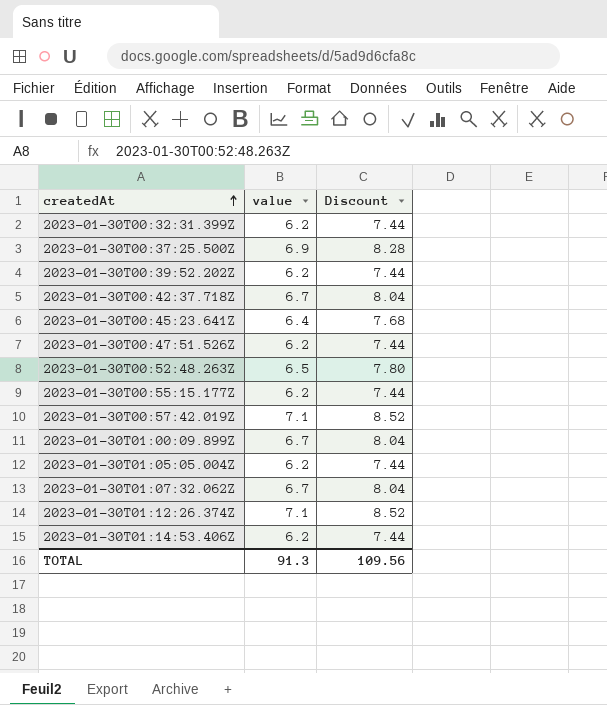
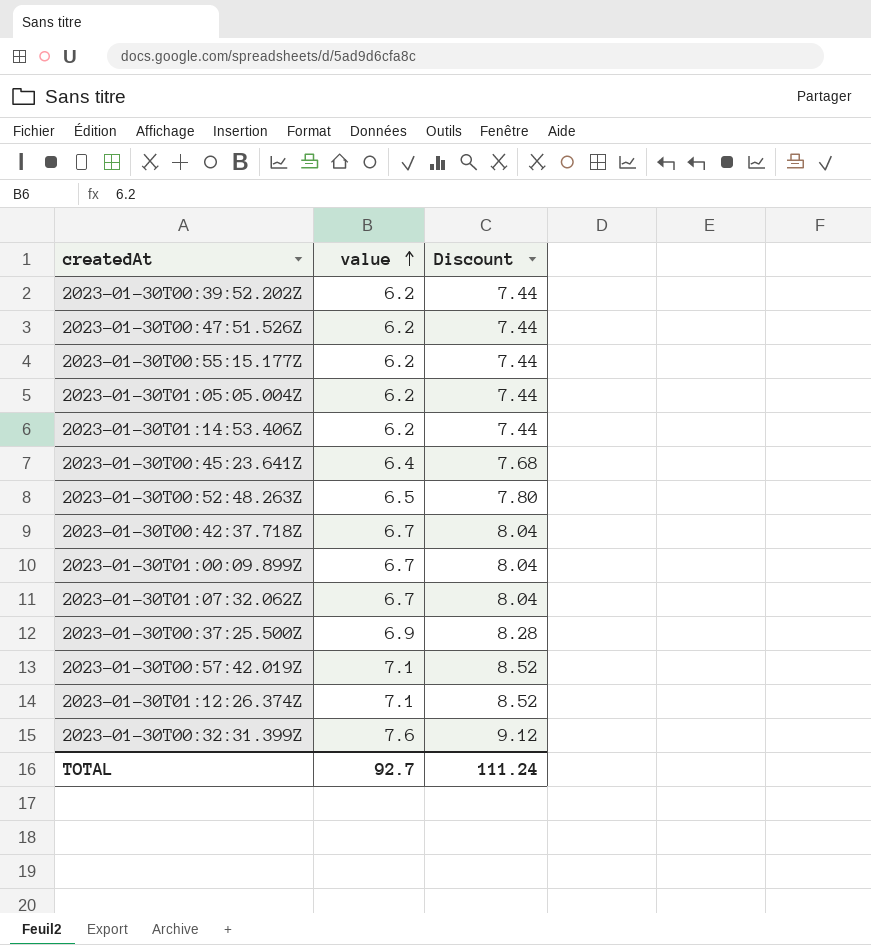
row order: createdAt ascending -> value ascending
2023-01-30T00:32:31.399Z | value: 6.2 -> 7.6
2023-01-30T00:32:31.399Z | Discount: 7.44 -> 9.12
TOTAL | value: 91.3 -> 92.7
TOTAL | Discount: 109.56 -> 111.24

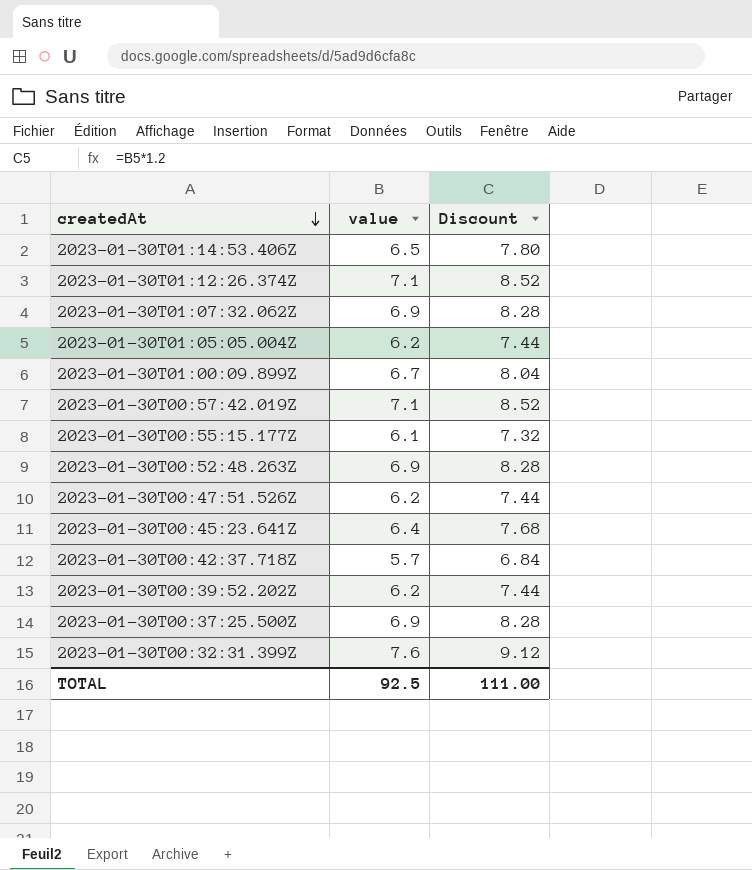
row order: value ascending -> createdAt descending
2023-01-30T01:14:53.406Z | value: 6.2 -> 6.5
2023-01-30T01:14:53.406Z | Discount: 7.44 -> 7.80
2023-01-30T01:07:32.062Z | value: 6.7 -> 6.9
2023-01-30T01:07:32.062Z | Discount: 8.04 -> 8.28
2023-01-30T00:55:15.177Z | value: 6.2 -> 6.1
2023-01-30T00:55:15.177Z | Discount: 7.44 -> 7.32
2023-01-30T00:52:48.263Z | value: 6.5 -> 6.9
2023-01-30T00:52:48.263Z | Discount: 7.80 -> 8.28
2023-01-30T00:42:37.718Z | value: 6.7 -> 5.7
2023-01-30T00:42:37.718Z | Discount: 8.04 -> 6.84
TOTAL | value: 92.7 -> 92.5
TOTAL | Discount: 111.24 -> 111.00

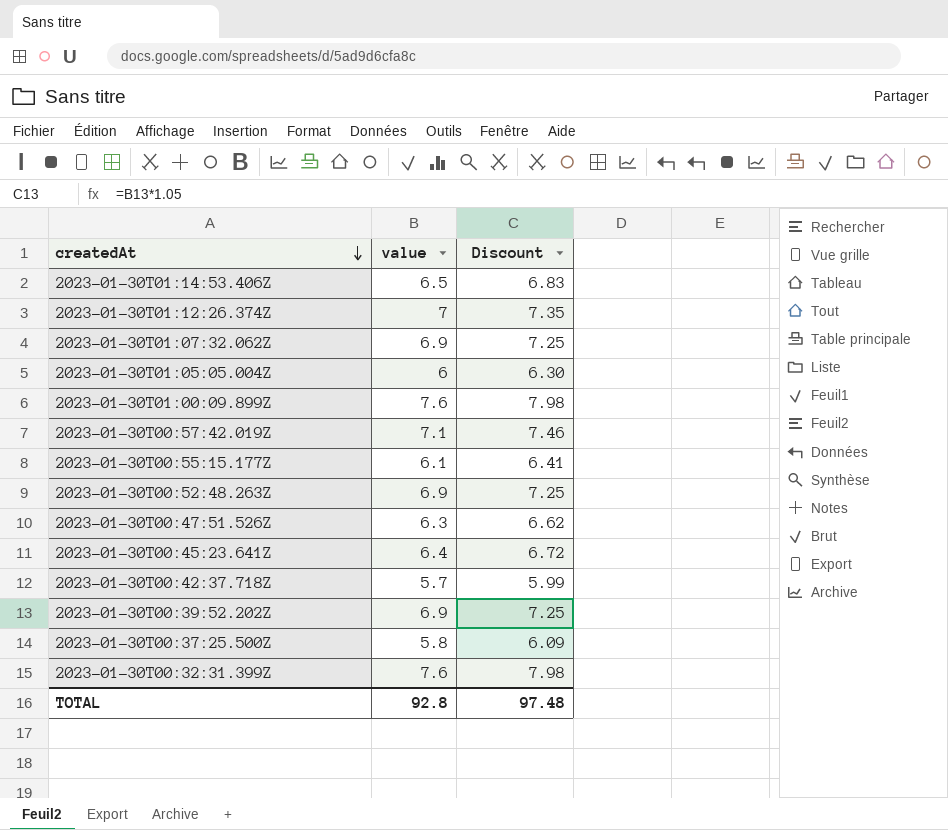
column Discount | formula: [value] * 1.2 -> [value] * 1.05
2023-01-30T01:12:26.374Z | value: 7.1 -> 7
2023-01-30T01:05:05.004Z | value: 6.2 -> 6
2023-01-30T01:00:09.899Z | value: 6.7 -> 7.6
2023-01-30T00:47:51.526Z | value: 6.2 -> 6.3
2023-01-30T00:39:52.202Z | value: 6.2 -> 6.9
2023-01-30T00:37:25.500Z | value: 6.9 -> 5.8
TOTAL | value: 92.5 -> 92.8
TOTAL | Discount: 111.00 -> 97.48

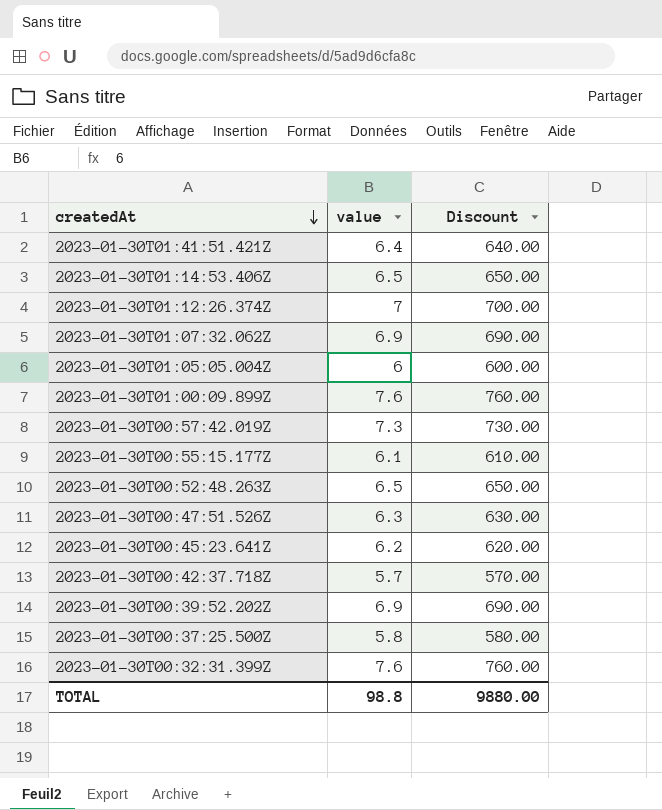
column Discount | formula: [value] * 1.05 -> [value] * 100
row 2023-01-30T01:41:51.421Z: none -> 6.4 | 640.00
2023-01-30T00:57:42.019Z | value: 7.1 -> 7.3
2023-01-30T00:52:48.263Z | value: 6.9 -> 6.5
2023-01-30T00:45:23.641Z | value: 6.4 -> 6.2
TOTAL | value: 92.8 -> 98.8
TOTAL | Discount: 97.48 -> 9880.00

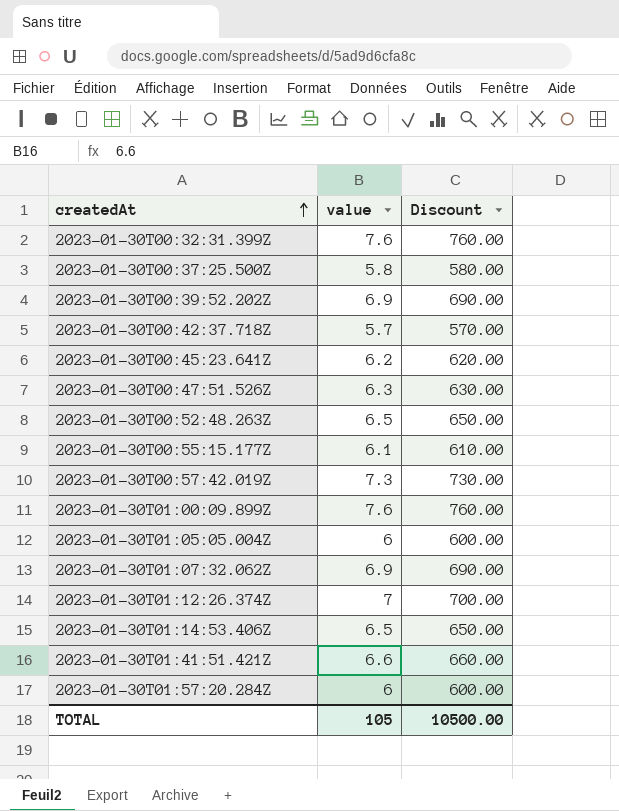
row order: createdAt descending -> createdAt ascending
2023-01-30T01:41:51.421Z | value: 6.4 -> 6.6
2023-01-30T01:41:51.421Z | Discount: 640.00 -> 660.00
row 2023-01-30T01:57:20.284Z: none -> 6 | 600.00
TOTAL | value: 98.8 -> 105
TOTAL | Discount: 9880.00 -> 10500.00

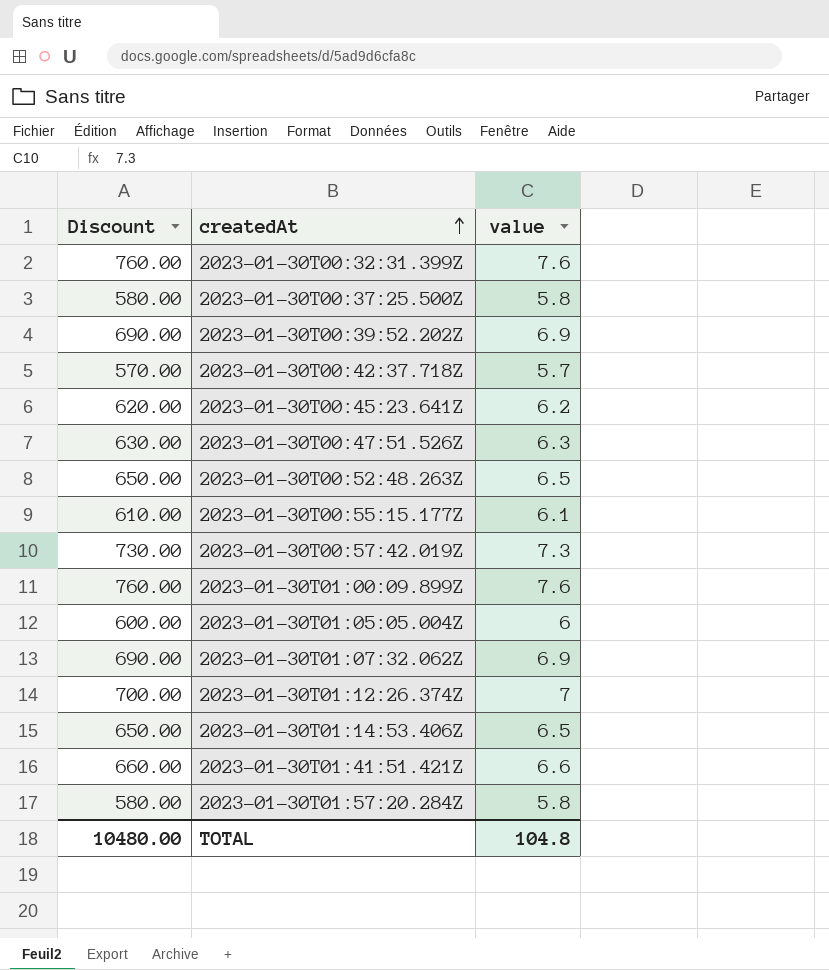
column Discount | position: 3 -> 1
2023-01-30T01:57:20.284Z | Discount: 600.00 -> 580.00
2023-01-30T01:57:20.284Z | value: 6 -> 5.8
TOTAL | Discount: 10500.00 -> 10480.00
TOTAL | value: 105 -> 104.8

